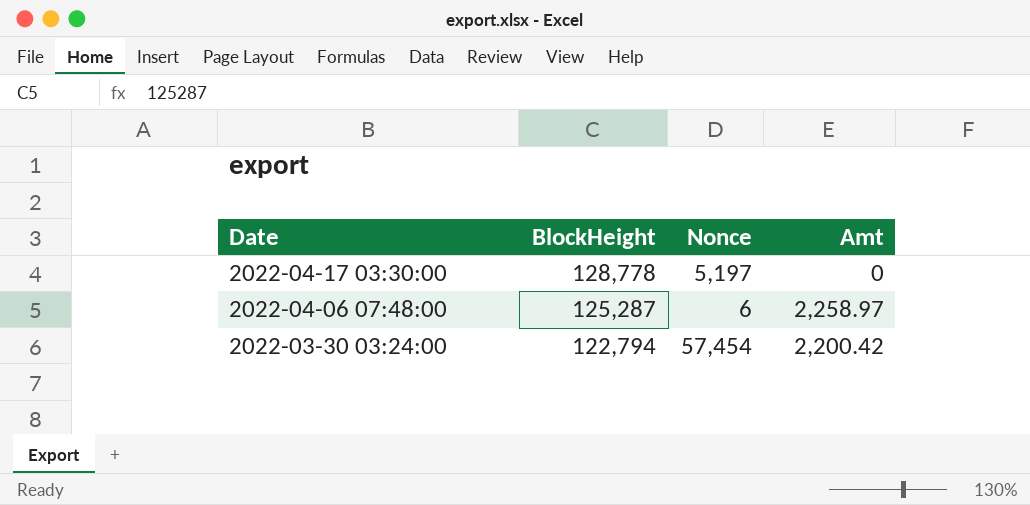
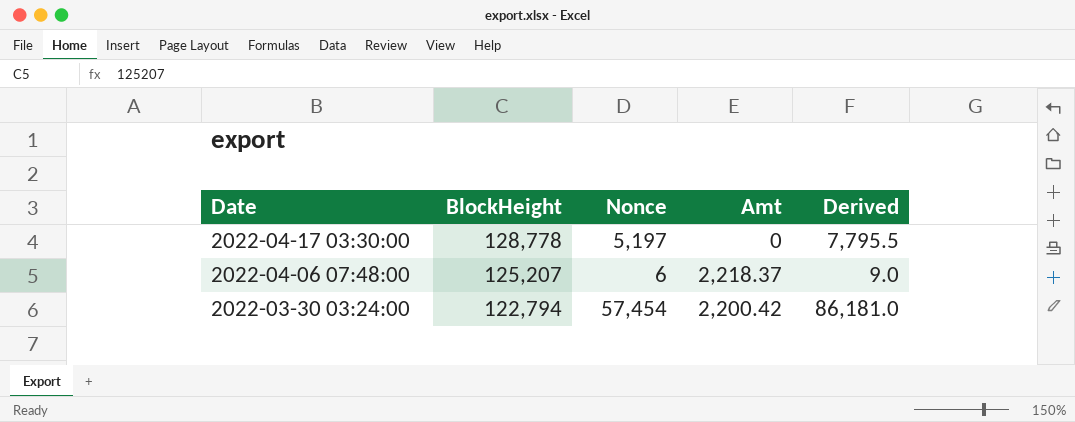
column Derived | formula: none -> [Nonce] * 1.5
2022-04-06 07:48:00 | BlockHeight: 125,287 -> 125,207
2022-04-06 07:48:00 | Amt: 2,258.97 -> 2,218.37

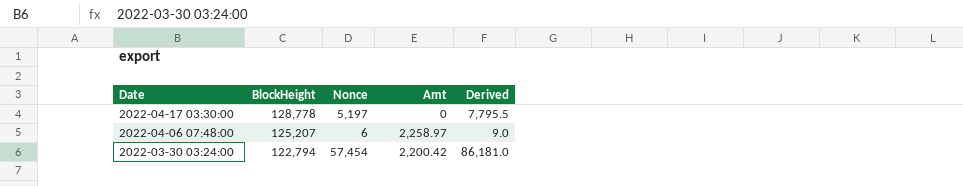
2022-04-06 07:48:00 | Amt: 2,218.37 -> 2,258.97

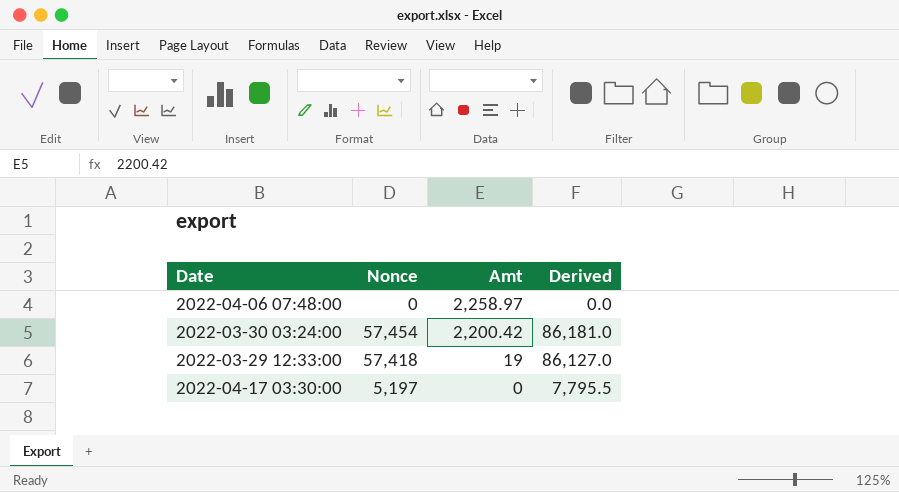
row order: Date descending -> Amt descending
column BlockHeight | position: 2 -> none
2022-04-06 07:48:00 | Nonce: 6 -> 0
2022-04-06 07:48:00 | Derived: 9.0 -> 0.0
row 2022-03-29 12:33:00: none -> 57,418 | 19 | 86,127.0

